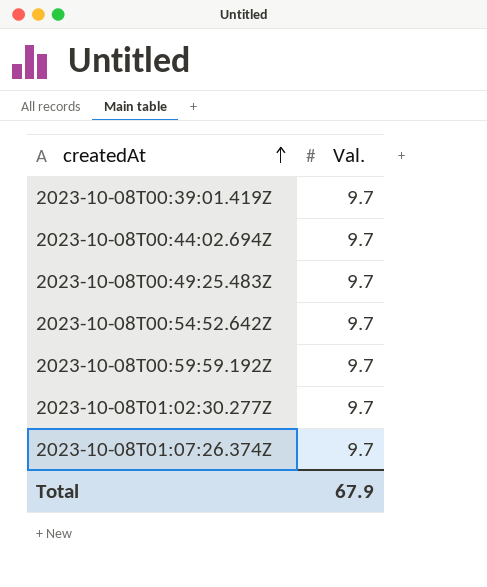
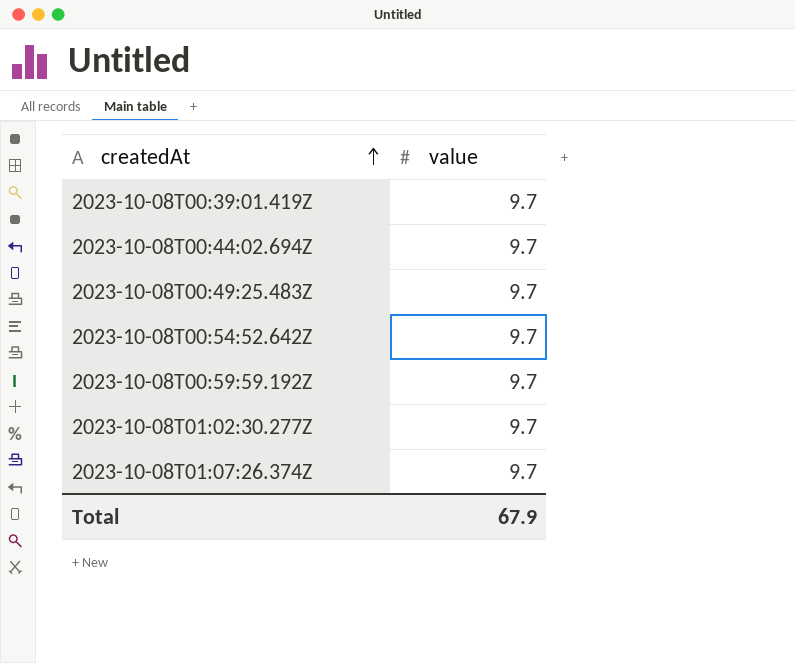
column name: Val. -> value

